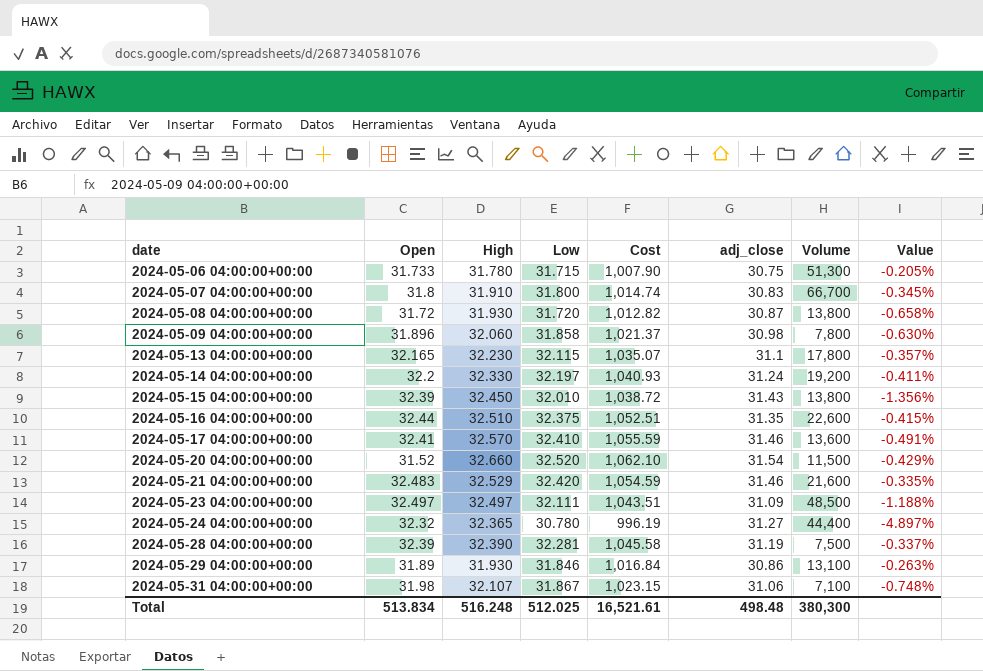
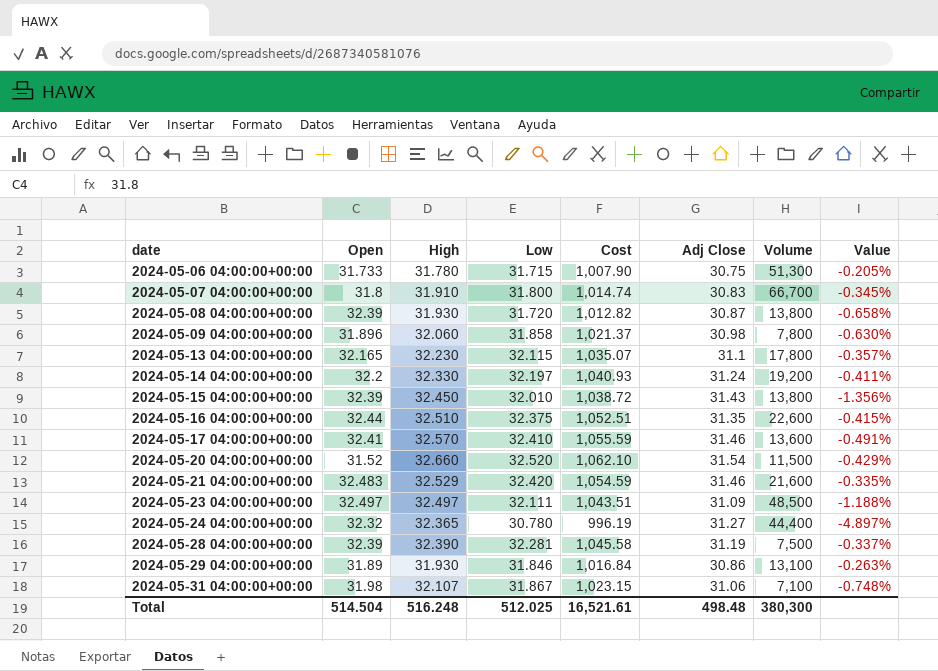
column name: adj_close -> Adj Close
2024-05-08 04:00:00+00:00 | Open: 31.72 -> 32.39
Total | Open: 513.834 -> 514.504

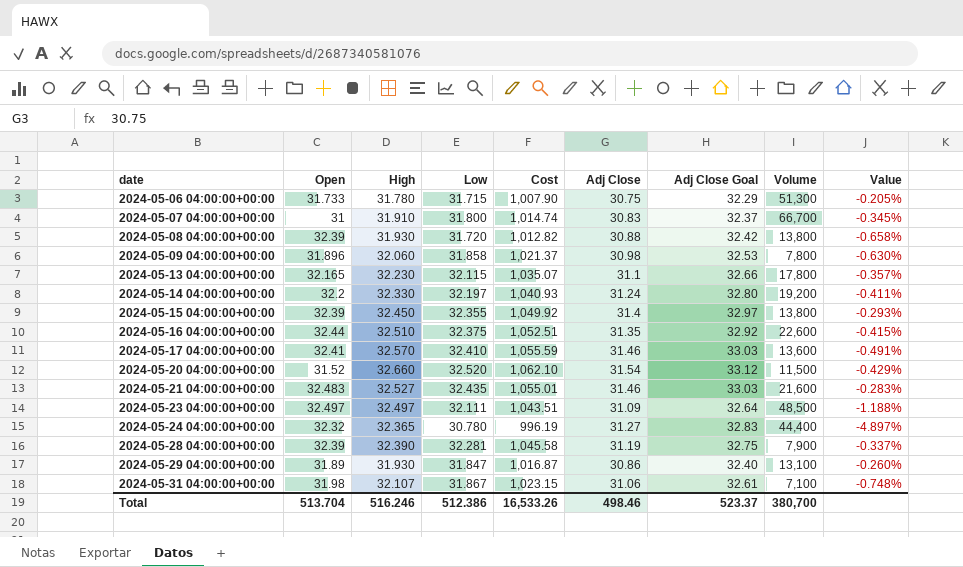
column Adj Close Goal | formula: none -> [Adj Close] * 1.05
2024-05-07 04:00:00+00:00 | Open: 31.8 -> 31
2024-05-08 04:00:00+00:00 | Adj Close: 30.87 -> 30.88
2024-05-15 04:00:00+00:00 | Low: 32.010 -> 32.355
2024-05-15 04:00:00+00:00 | Cost: 1,038.72 -> 1,049.92
2024-05-15 04:00:00+00:00 | Adj Close: 31.43 -> 31.4
2024-05-15 04:00:00+00:00 | Value: -1.356% -> -0.293%
2024-05-21 04:00:00+00:00 | High: 32.529 -> 32.527
2024-05-21 04:00:00+00:00 | Low: 32.420 -> 32.435
2024-05-21 04:00:00+00:00 | Cost: 1,054.59 -> 1,055.01
2024-05-21 04:00:00+00:00 | Value: -0.335% -> -0.283%
2024-05-28 04:00:00+00:00 | Volume: 7,500 -> 7,900
2024-05-29 04:00:00+00:00 | Low: 31.846 -> 31.847
2024-05-29 04:00:00+00:00 | Cost: 1,016.84 -> 1,016.87
2024-05-29 04:00:00+00:00 | Value: -0.263% -> -0.260%
Total | Open: 514.504 -> 513.704
Total | High: 516.248 -> 516.246
Total | Low: 512.025 -> 512.386
Total | Cost: 16,521.61 -> 16,533.26
Total | Adj Close: 498.48 -> 498.46
Total | Volume: 380,300 -> 380,700

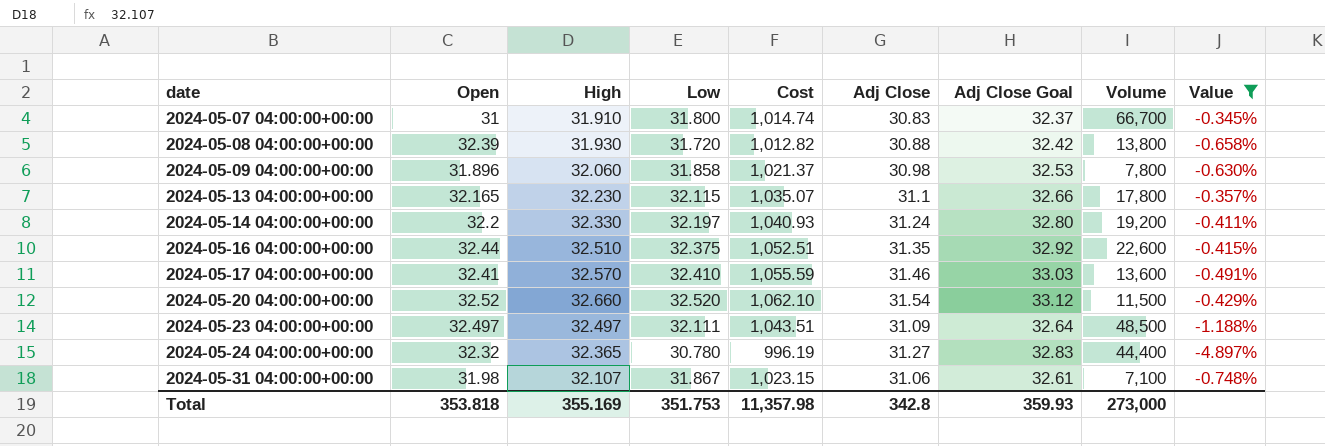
filter: none -> Value <= -0.345%
2024-05-20 04:00:00+00:00 | Open: 31.52 -> 32.52
Total | Open: 513.704 -> 353.818
Total | High: 516.246 -> 355.169
Total | Low: 512.386 -> 351.753
Total | Cost: 16,533.26 -> 11,357.98
Total | Adj Close: 498.46 -> 342.8
Total | Adj Close Goal: 523.37 -> 359.93
Total | Volume: 380,700 -> 273,000

